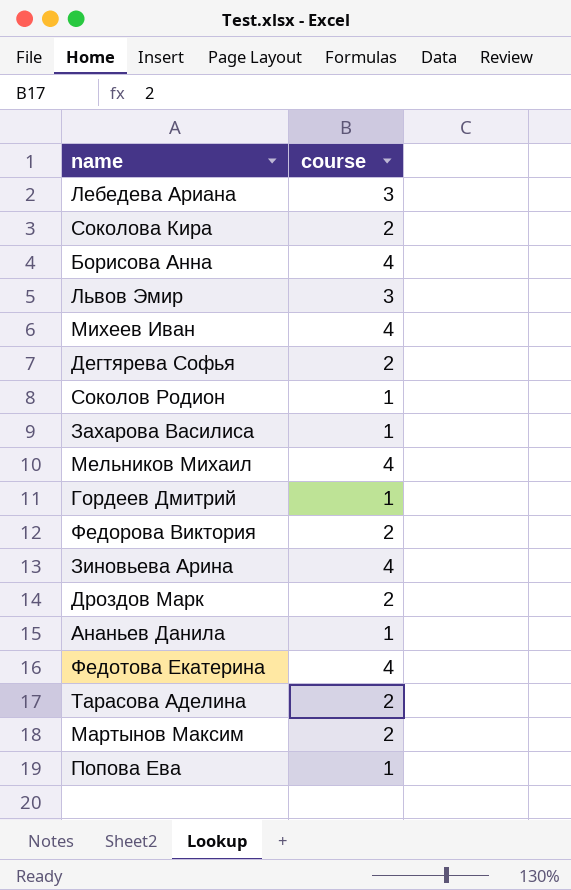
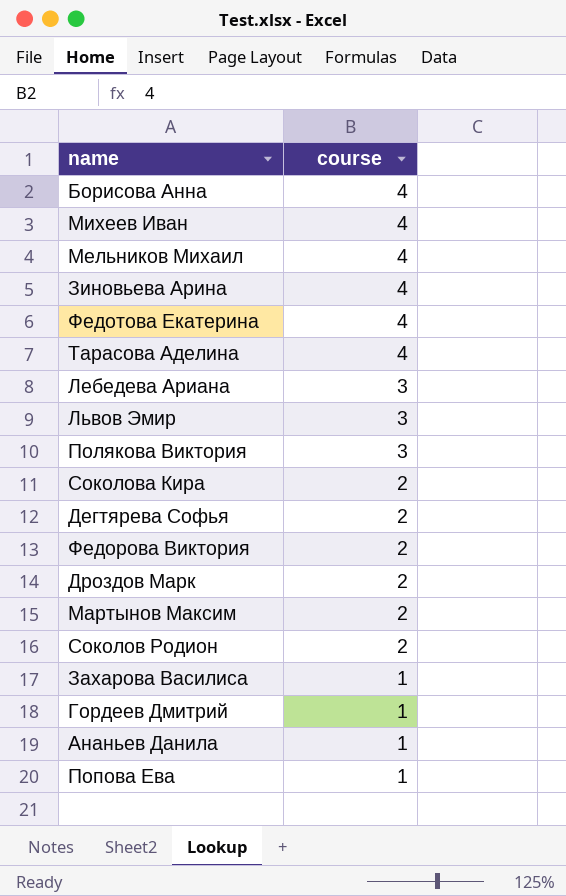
row order: none -> course descending
Тарасова Аделина | course: 2 -> 4
row Полякова Виктория: none -> 3
Соколов Родион | course: 1 -> 2

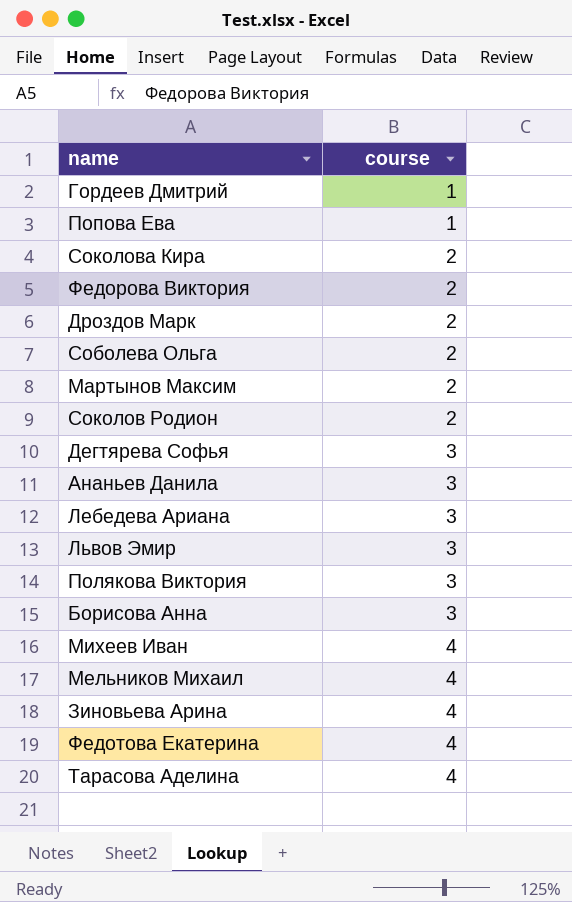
row order: course descending -> course ascending
row Захарова Василиса: 1 -> none
row Соболева Ольга: none -> 2
Дегтярева Софья | course: 2 -> 3
Ананьев Данила | course: 1 -> 3
Борисова Анна | course: 4 -> 3

